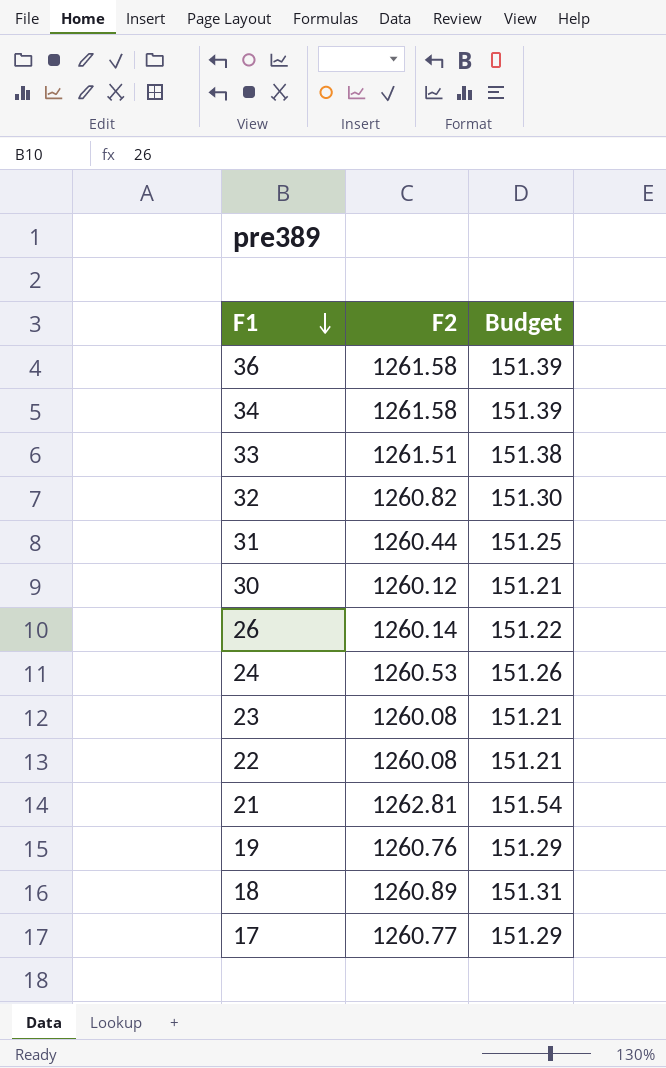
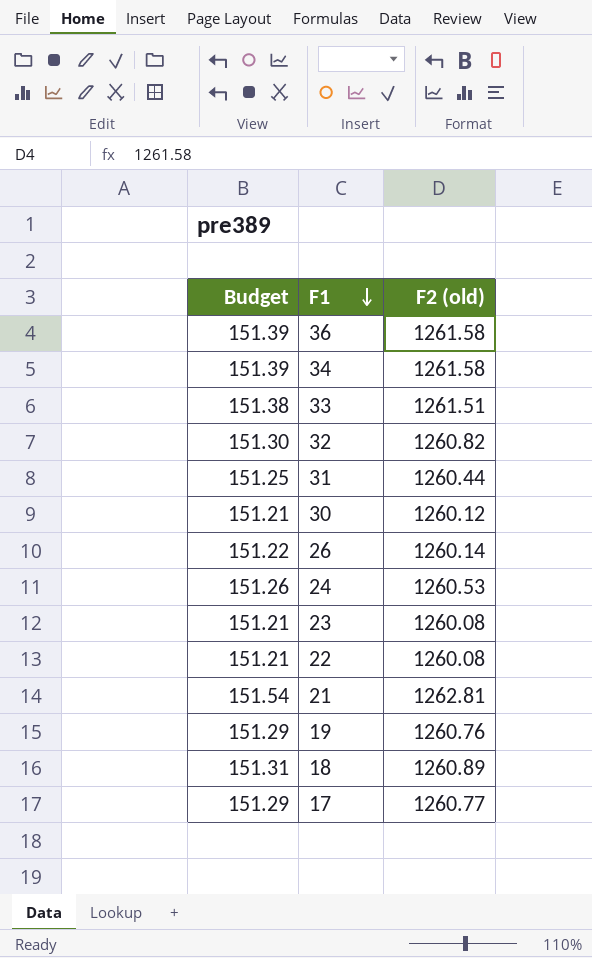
column Budget | position: 3 -> 1
column name: F2 -> F2 (old)

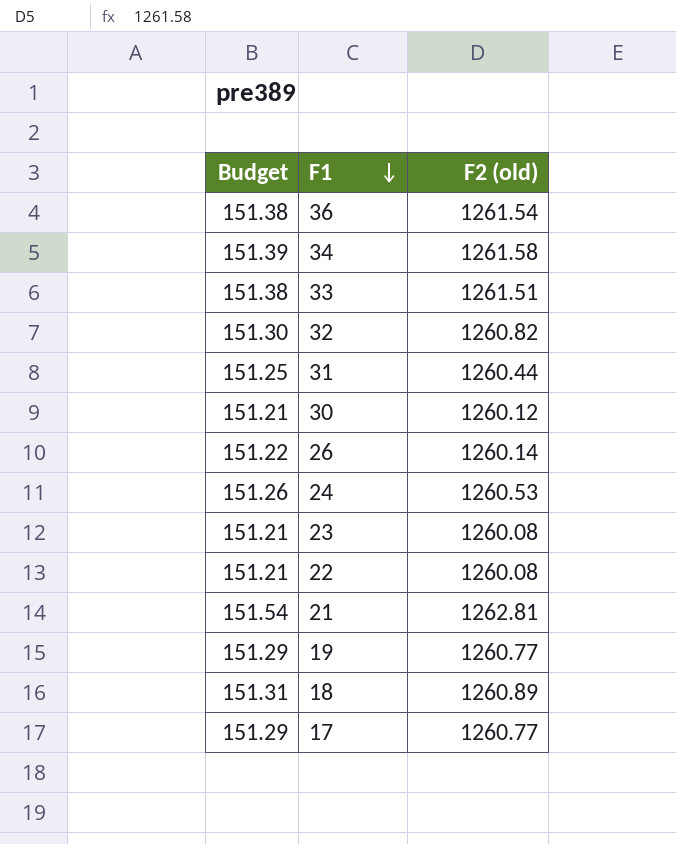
36 | Budget: 151.39 -> 151.38
36 | F2 (old): 1261.58 -> 1261.54
19 | F2 (old): 1260.76 -> 1260.77

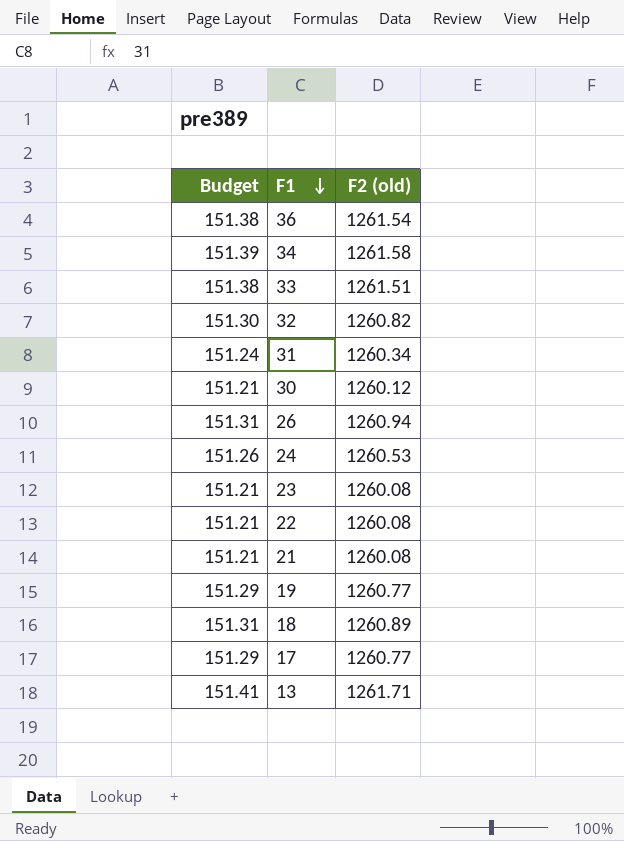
31 | Budget: 151.25 -> 151.24
31 | F2 (old): 1260.44 -> 1260.34
26 | Budget: 151.22 -> 151.31
26 | F2 (old): 1260.14 -> 1260.94
21 | Budget: 151.54 -> 151.21
21 | F2 (old): 1262.81 -> 1260.08
row 13: none -> 151.41 | 1261.71

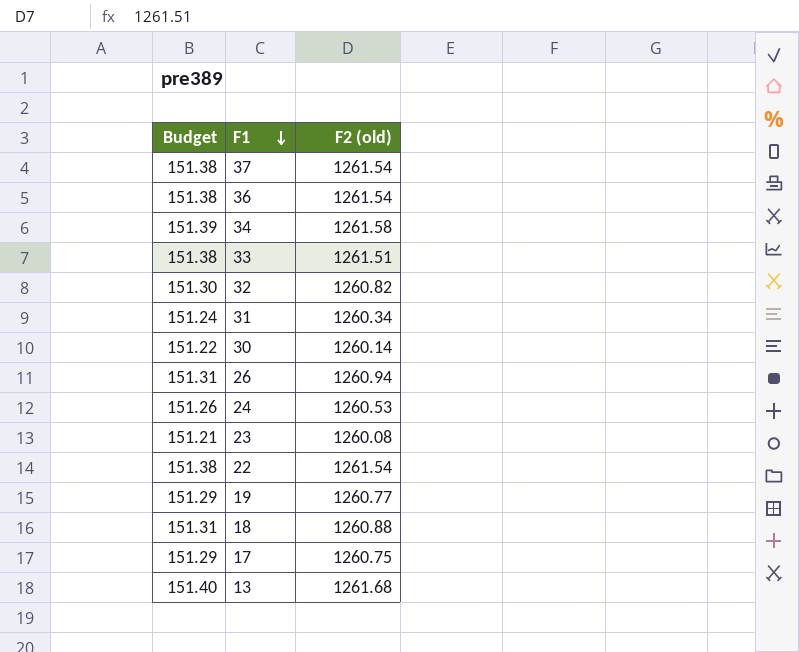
row 21: 151.21 | 1260.08 -> none
row 37: none -> 151.38 | 1261.54
30 | Budget: 151.21 -> 151.22
30 | F2 (old): 1260.12 -> 1260.14
22 | Budget: 151.21 -> 151.38
22 | F2 (old): 1260.08 -> 1261.54
18 | F2 (old): 1260.89 -> 1260.88
17 | F2 (old): 1260.77 -> 1260.75
13 | Budget: 151.41 -> 151.40
13 | F2 (old): 1261.71 -> 1261.68

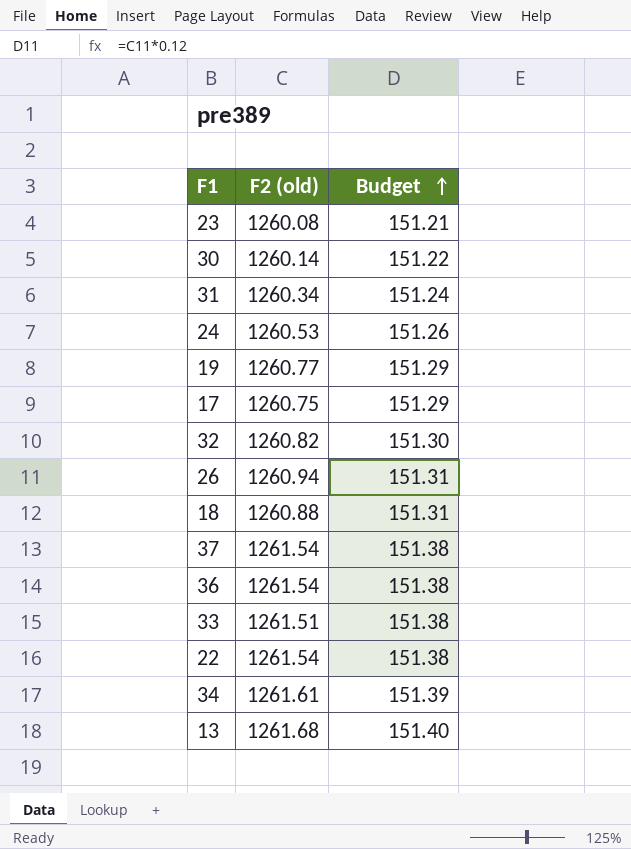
row order: F1 descending -> Budget ascending
column Budget | position: 1 -> 3
34 | F2 (old): 1261.58 -> 1261.61

